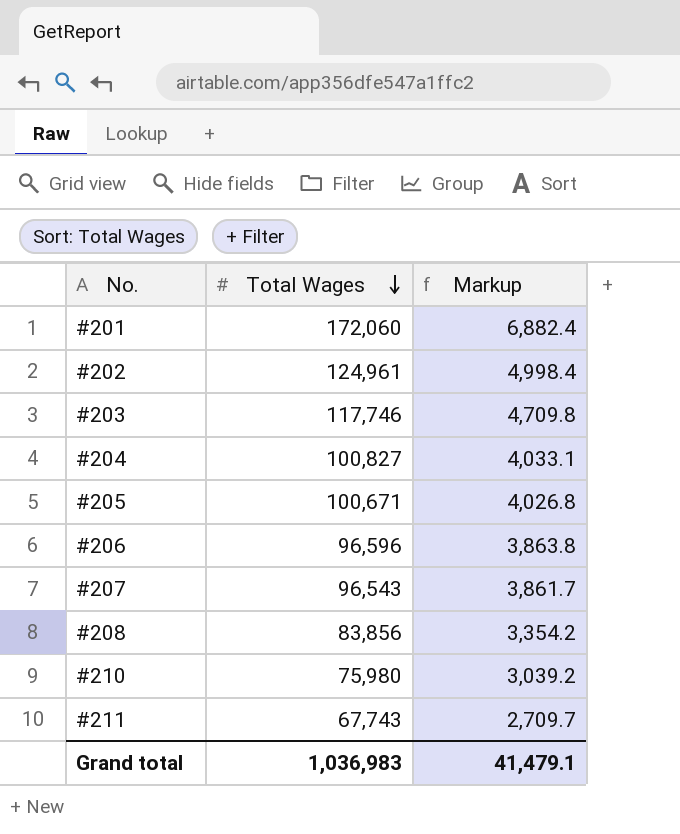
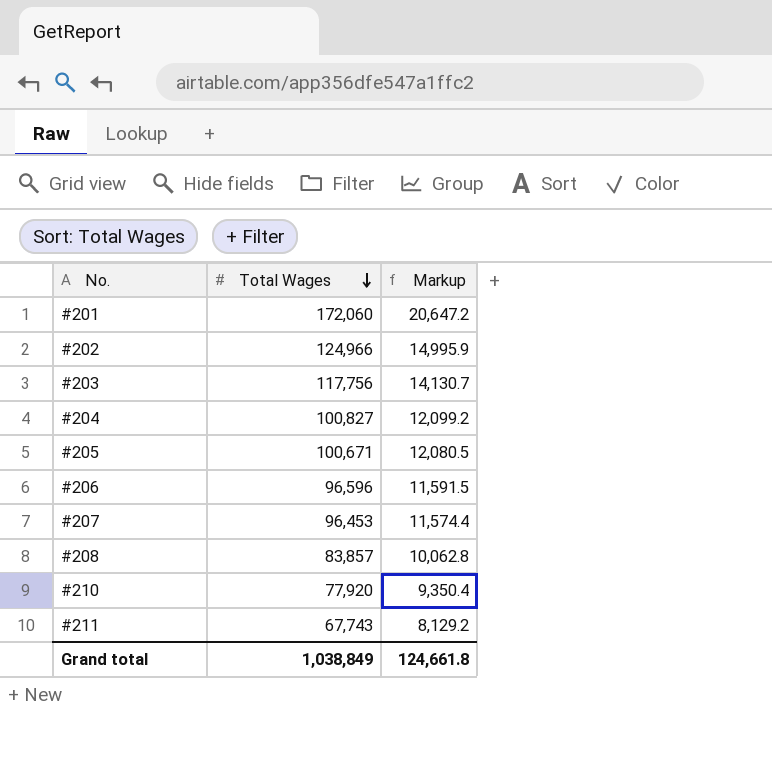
column Markup | formula: [Total Wages] * 0.04 -> [Total Wages] * 0.12
#202 | Total Wages: 124,961 -> 124,966
#203 | Total Wages: 117,746 -> 117,756
#207 | Total Wages: 96,543 -> 96,453
#208 | Total Wages: 83,856 -> 83,857
#210 | Total Wages: 75,980 -> 77,920
Grand total | Total Wages: 1,036,983 -> 1,038,849
Grand total | Markup: 41,479.1 -> 124,661.8

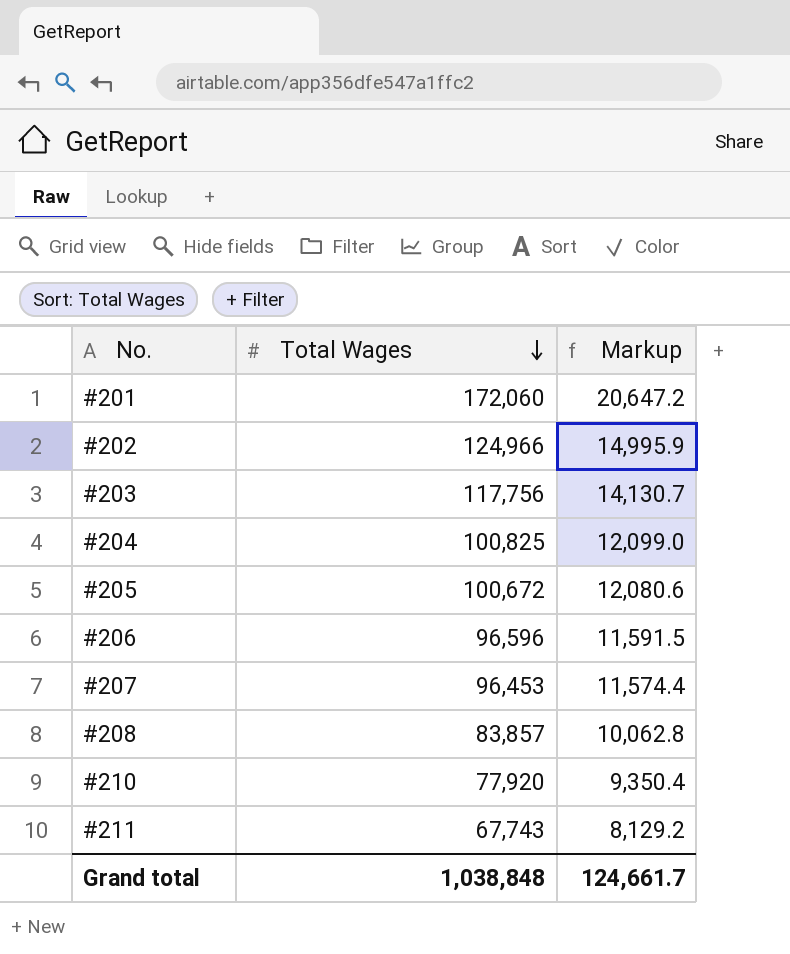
#204 | Total Wages: 100,827 -> 100,825
#204 | Markup: 12,099.2 -> 12,099.0
#205 | Total Wages: 100,671 -> 100,672
#205 | Markup: 12,080.5 -> 12,080.6
Grand total | Total Wages: 1,038,849 -> 1,038,848
Grand total | Markup: 124,661.8 -> 124,661.7

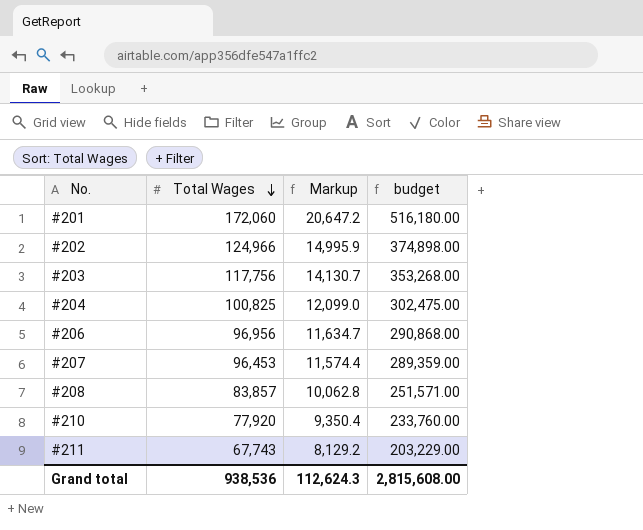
column budget | formula: none -> [Total Wages] * 3
row #205: 100,672 | 12,080.6 -> none
#206 | Total Wages: 96,596 -> 96,956
#206 | Markup: 11,591.5 -> 11,634.7
Grand total | Total Wages: 1,038,848 -> 938,536
Grand total | Markup: 124,661.7 -> 112,624.3

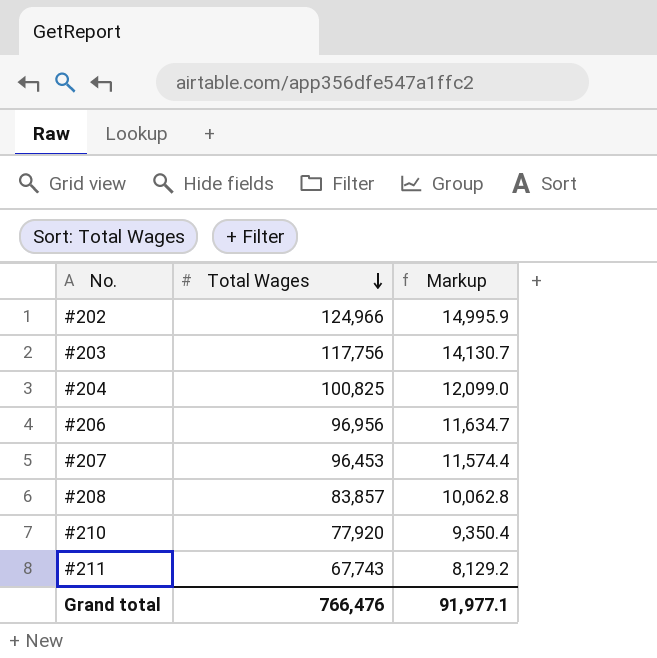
column budget | formula: [Total Wages] * 3 -> none
row #201: 172,060 | 20,647.2 | 516,180.00 -> none
Grand total | Total Wages: 938,536 -> 766,476
Grand total | Markup: 112,624.3 -> 91,977.1

